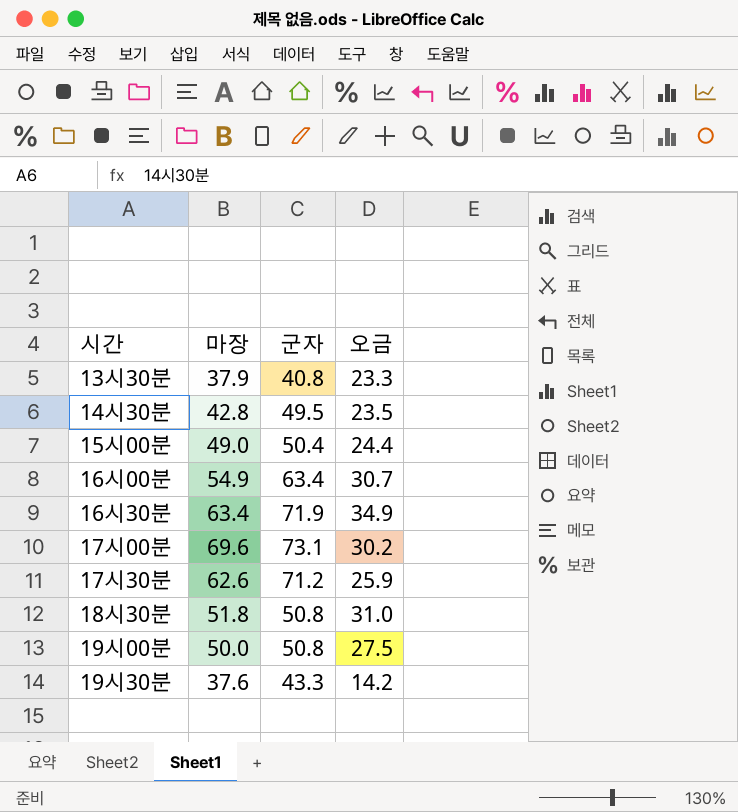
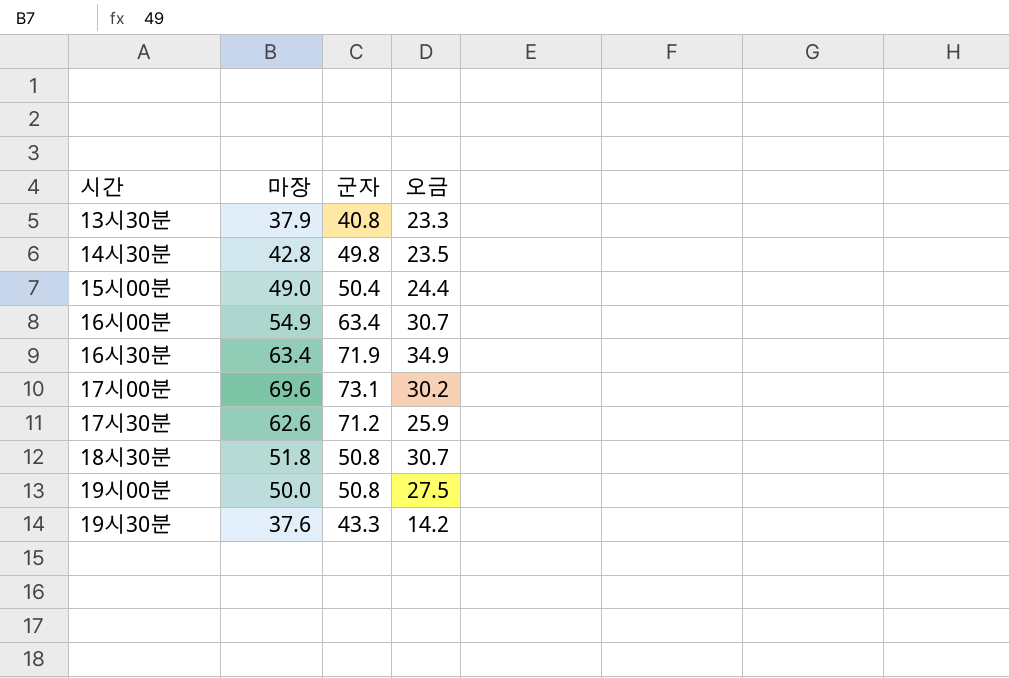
14시30분 | 군자: 49.5 -> 49.8
18시30분 | 오금: 31.0 -> 30.7

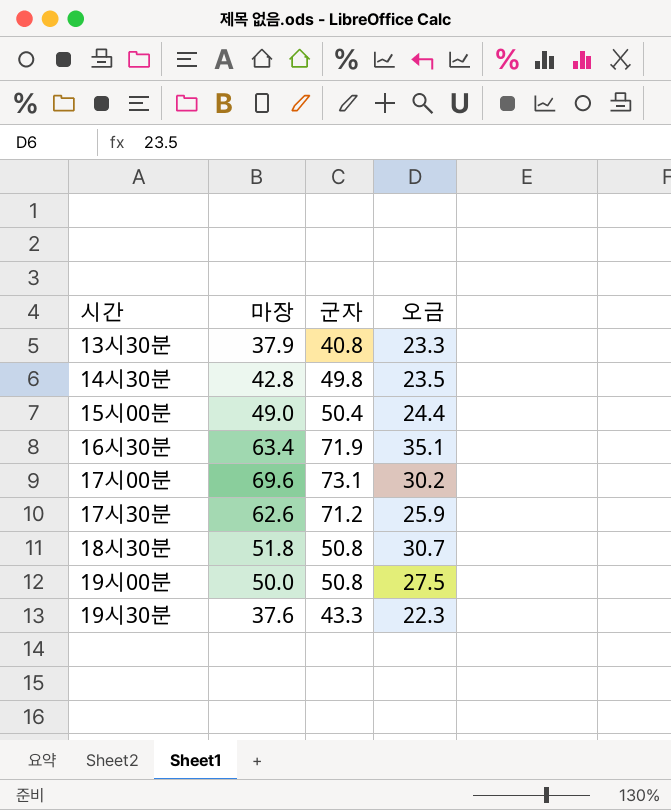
row 16시00분: 54.9 | 63.4 | 30.7 -> none
16시30분 | 오금: 34.9 -> 35.1
19시30분 | 오금: 14.2 -> 22.3

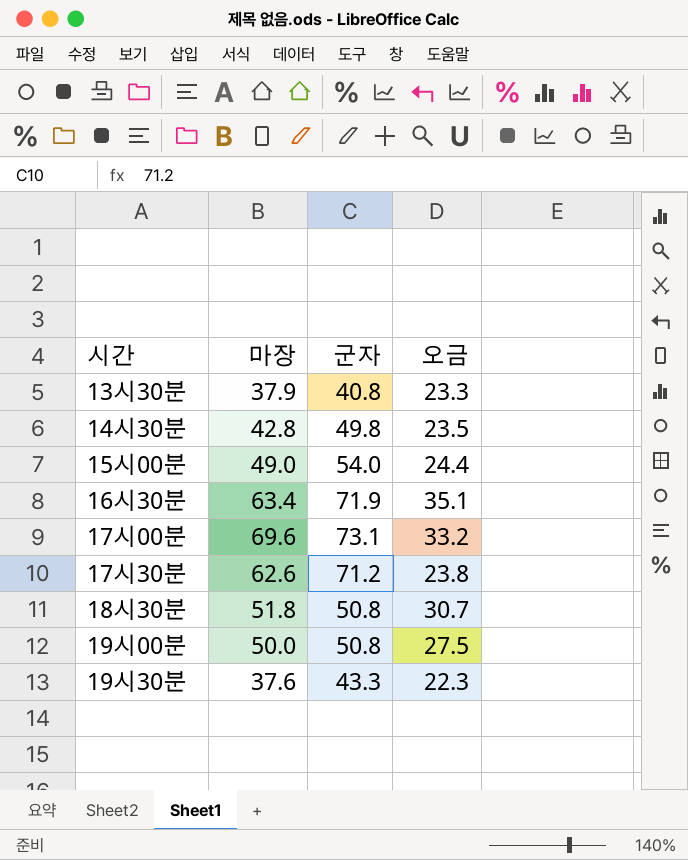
15시00분 | 군자: 50.4 -> 54.0
17시00분 | 오금: 30.2 -> 33.2
17시30분 | 오금: 25.9 -> 23.8

